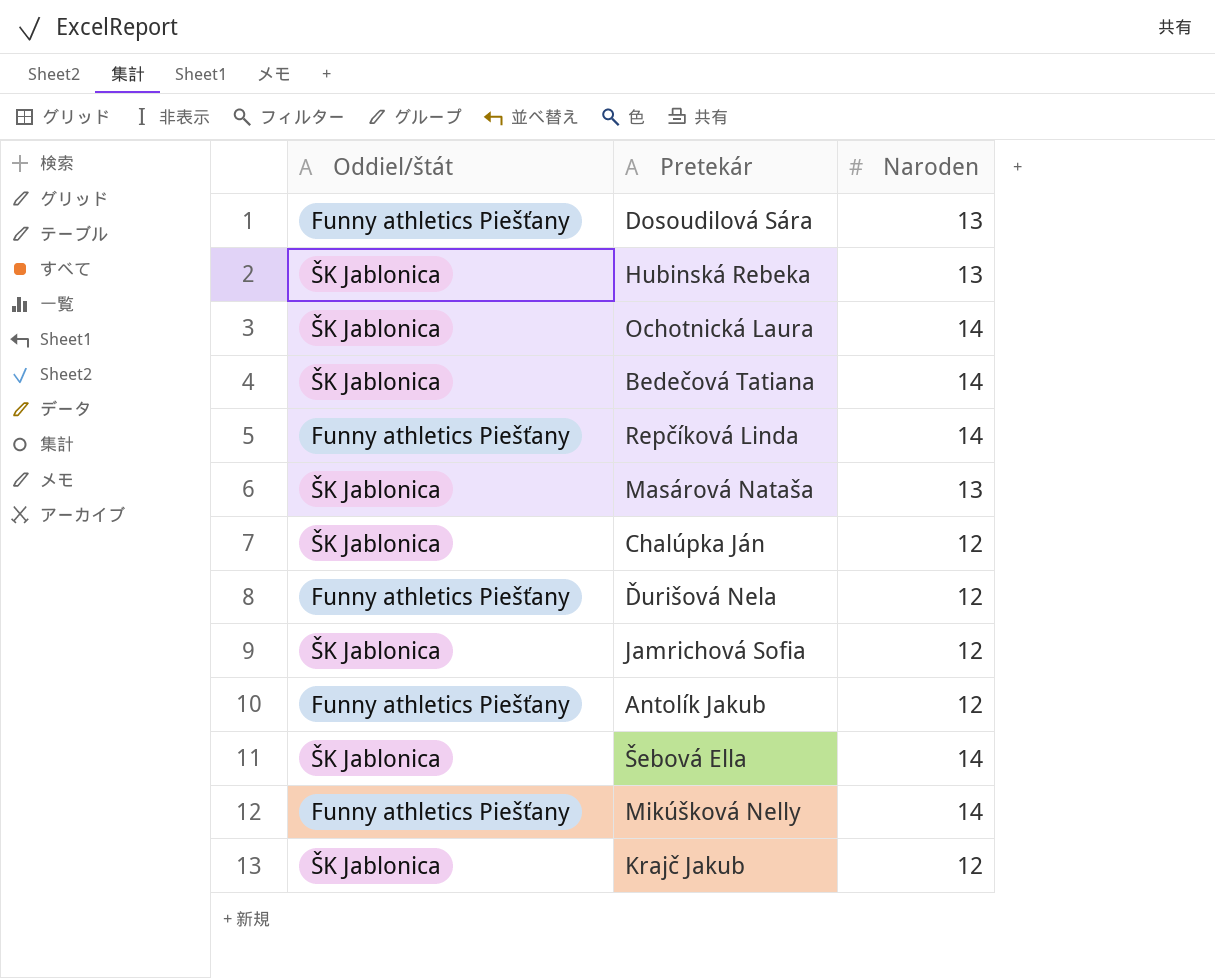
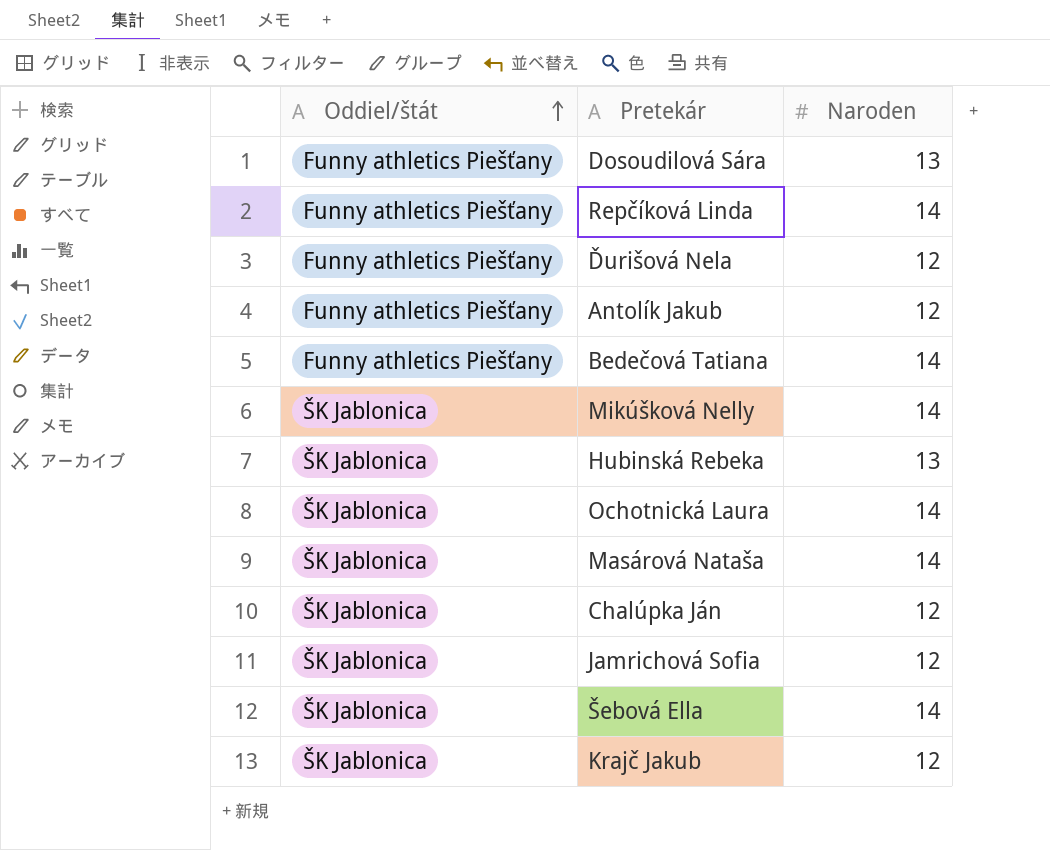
row order: none -> Oddiel/štát ascending
Bedečová Tatiana | Oddiel/štát: ŠK Jablonica -> Funny athletics Piešťany
Mikúšková Nelly | Oddiel/štát: Funny athletics Piešťany -> ŠK Jablonica
Masárová Nataša | Naroden: 13 -> 14

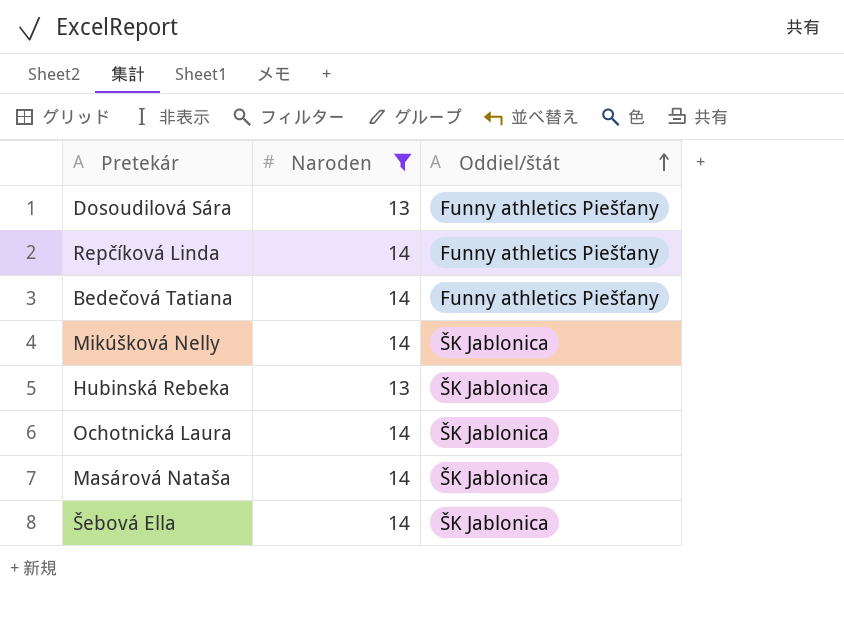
filter: none -> Naroden != 12
column Oddiel/štát | position: 1 -> 3

